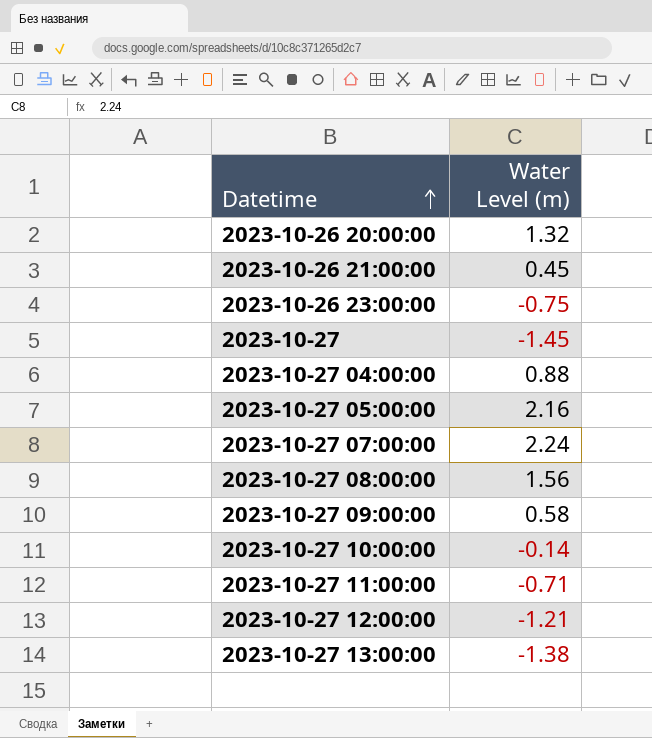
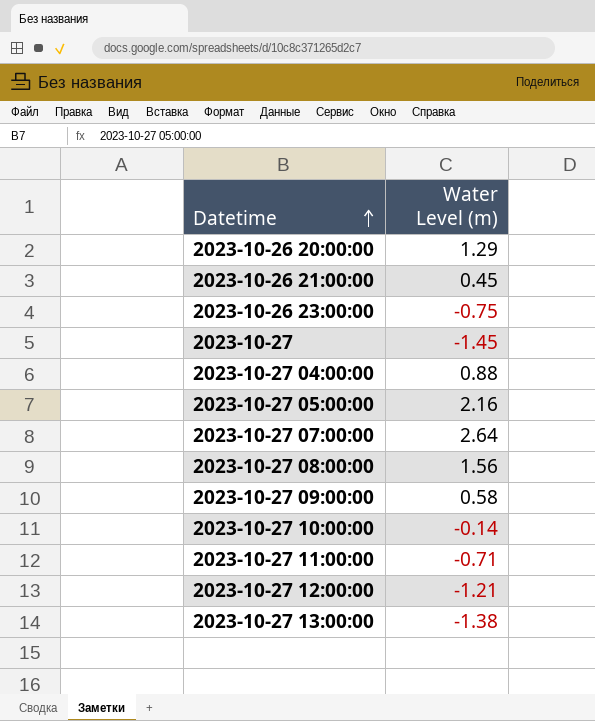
2023-10-26 20:00:00 | Water Level (m): 1.32 -> 1.29
2023-10-27 07:00:00 | Water Level (m): 2.24 -> 2.64

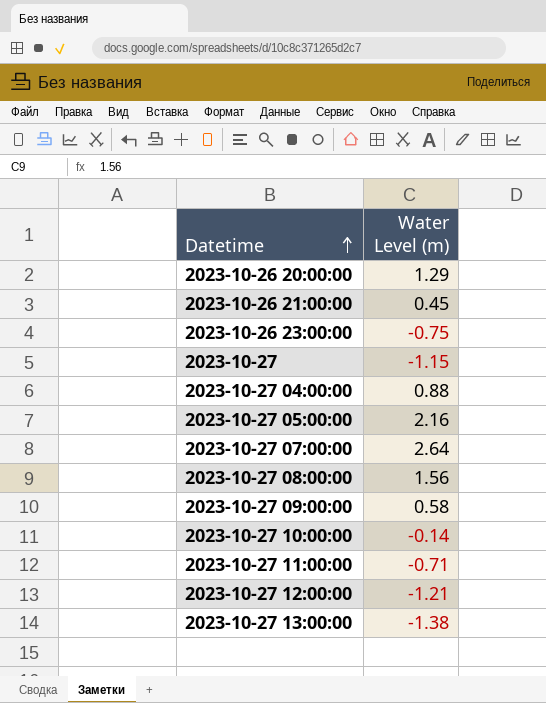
2023-10-27 | Water Level (m): -1.45 -> -1.15

